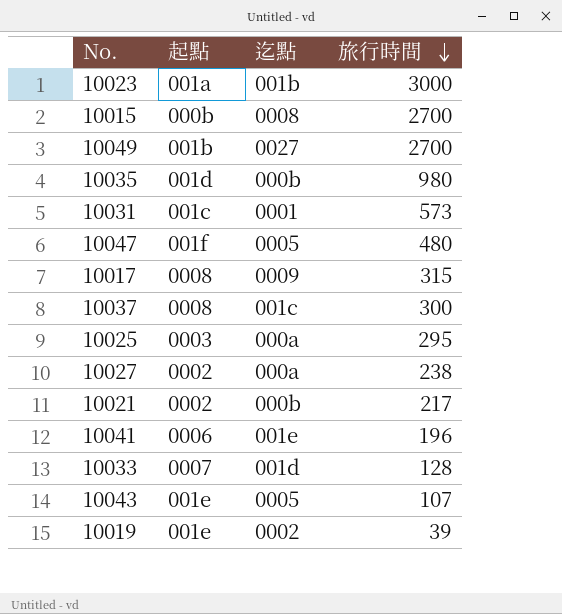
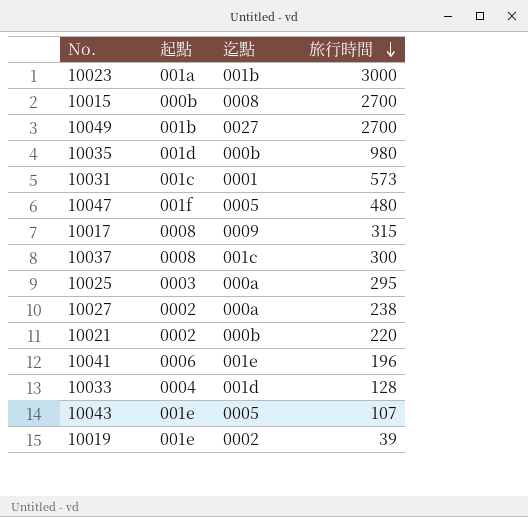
10021 | 旅行時間: 217 -> 220
10033 | 起點: 0007 -> 0004

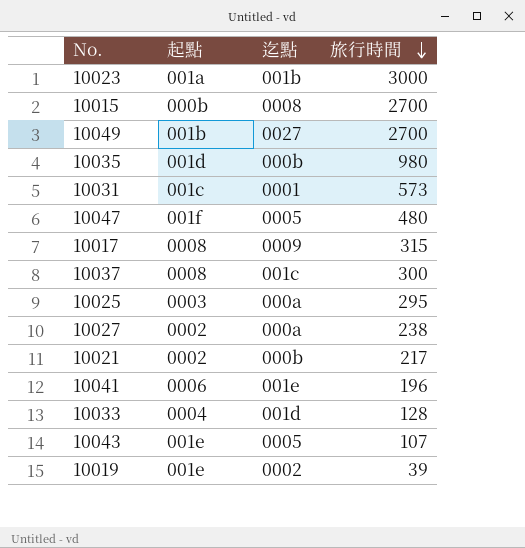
10021 | 旅行時間: 220 -> 217

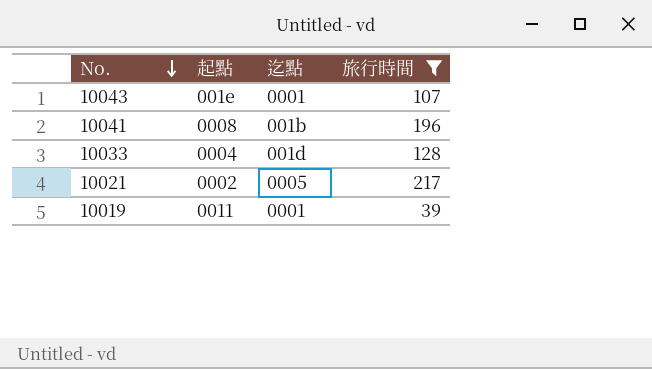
filter: none -> 旅行時間 <= 217
row order: 旅行時間 descending -> No. descending
10043 | 迄點: 0005 -> 0001
10041 | 起點: 0006 -> 0008
10041 | 迄點: 001e -> 001b
10021 | 迄點: 000b -> 0005
10019 | 起點: 001e -> 0011
10019 | 迄點: 0002 -> 0001

